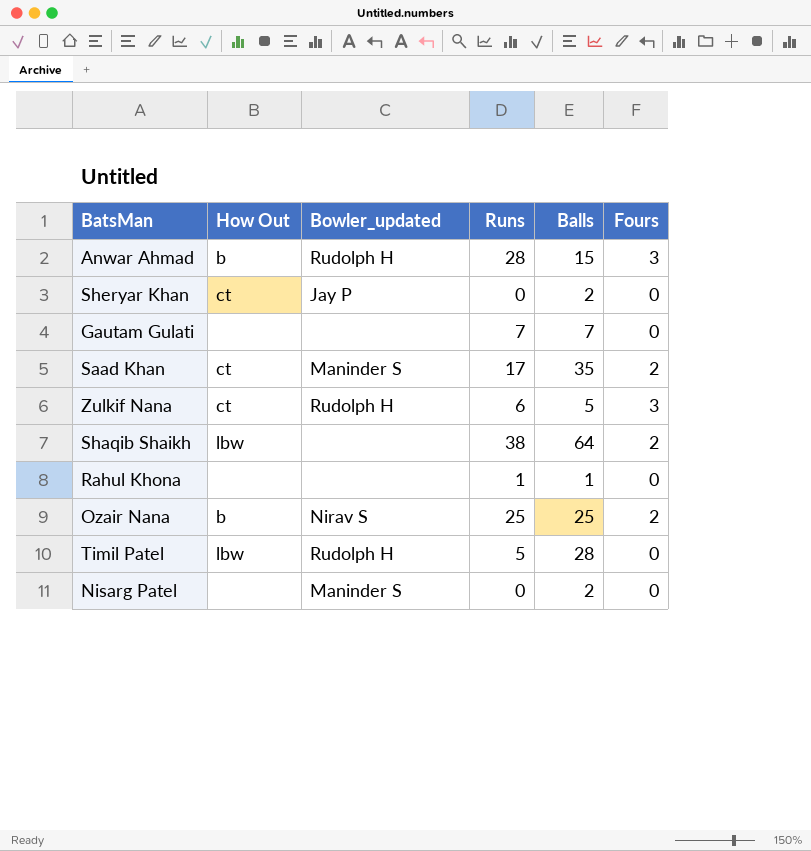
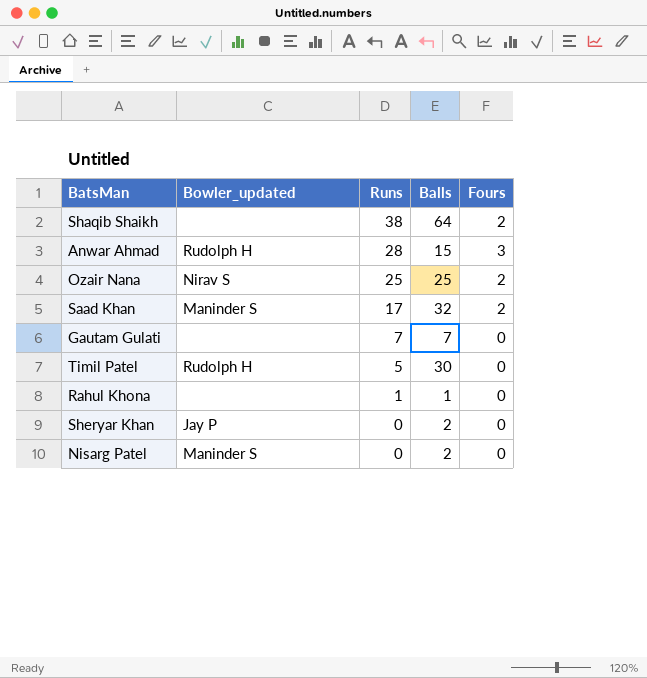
row order: none -> Runs descending
column How Out | position: 2 -> none
row Zulkif Nana: ct | Rudolph H | 6 | 5 | 3 -> none
Saad Khan | Balls: 35 -> 32
Timil Patel | Balls: 28 -> 30

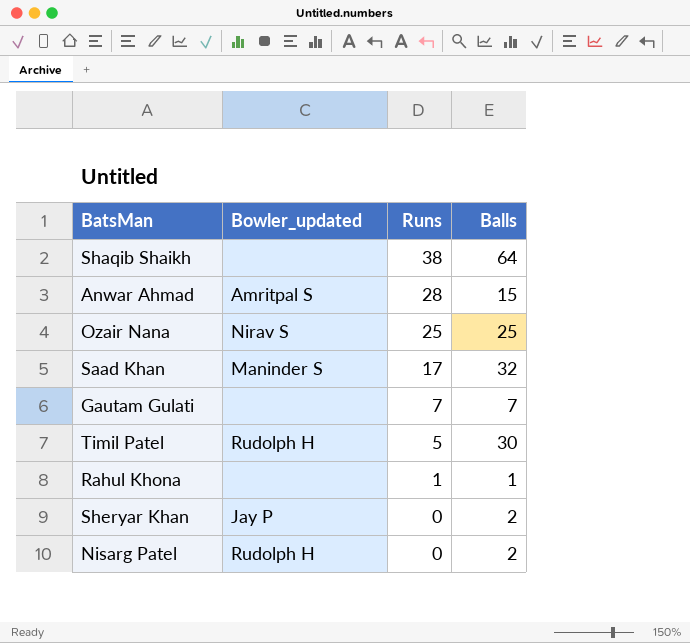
column Fours | position: 5 -> none
Anwar Ahmad | Bowler_updated: Rudolph H -> Amritpal S
Nisarg Patel | Bowler_updated: Maninder S -> Rudolph H

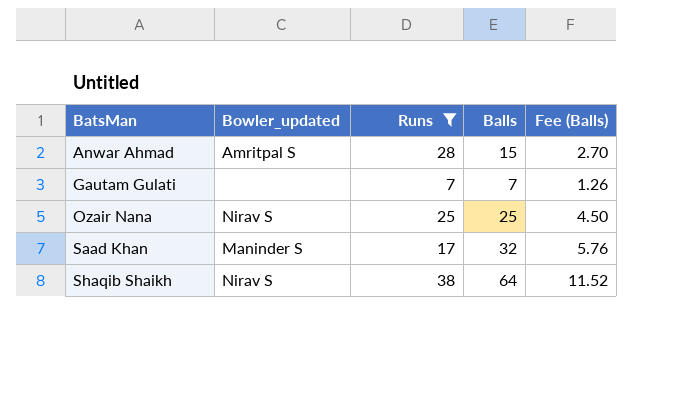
filter: none -> Runs >= 7
row order: Runs descending -> BatsMan ascending
column Fee (Balls) | formula: none -> [Balls] * 0.18
Shaqib Shaikh | Bowler_updated: none -> Nirav S

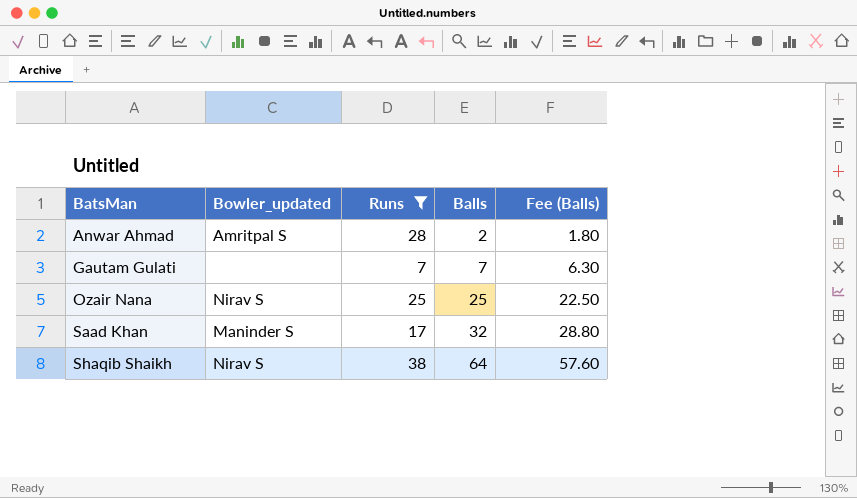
column Fee (Balls) | formula: [Balls] * 0.18 -> [Balls] * 0.9
Anwar Ahmad | Balls: 15 -> 2

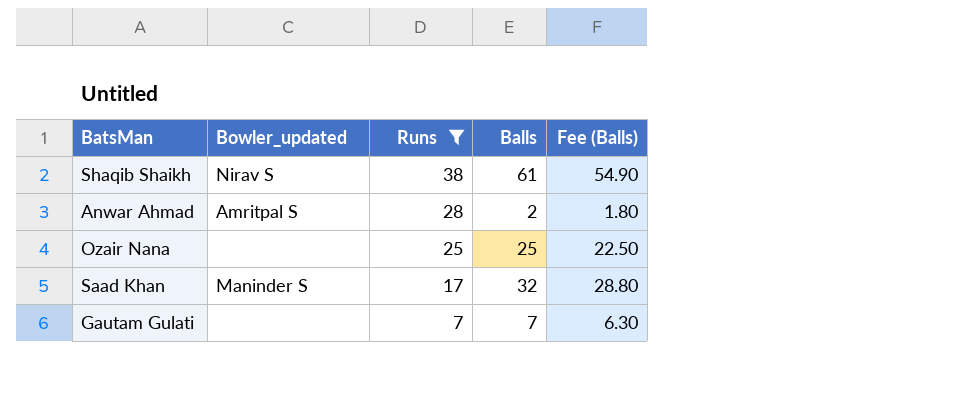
row order: BatsMan ascending -> Runs descending
Shaqib Shaikh | Balls: 64 -> 61
Shaqib Shaikh | Fee (Balls): 57.60 -> 54.90
Ozair Nana | Bowler_updated: Nirav S -> none

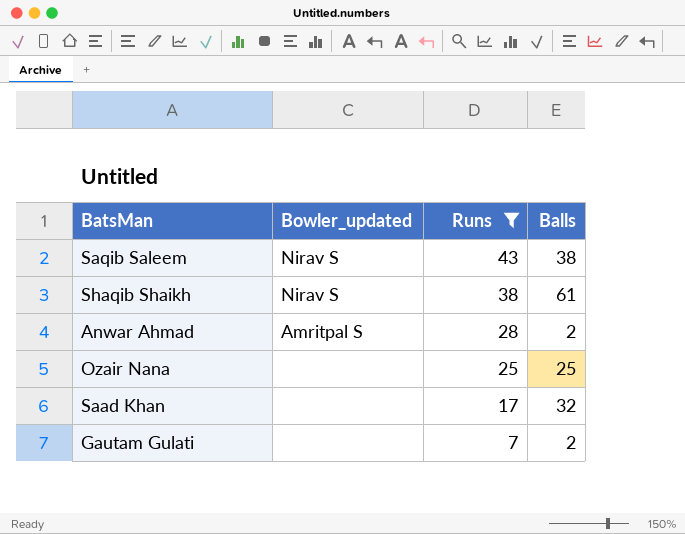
column Fee (Balls) | formula: [Balls] * 0.9 -> none
row Saqib Saleem: none -> Nirav S | 43 | 38
Saad Khan | Bowler_updated: Maninder S -> none
Gautam Gulati | Balls: 7 -> 2

